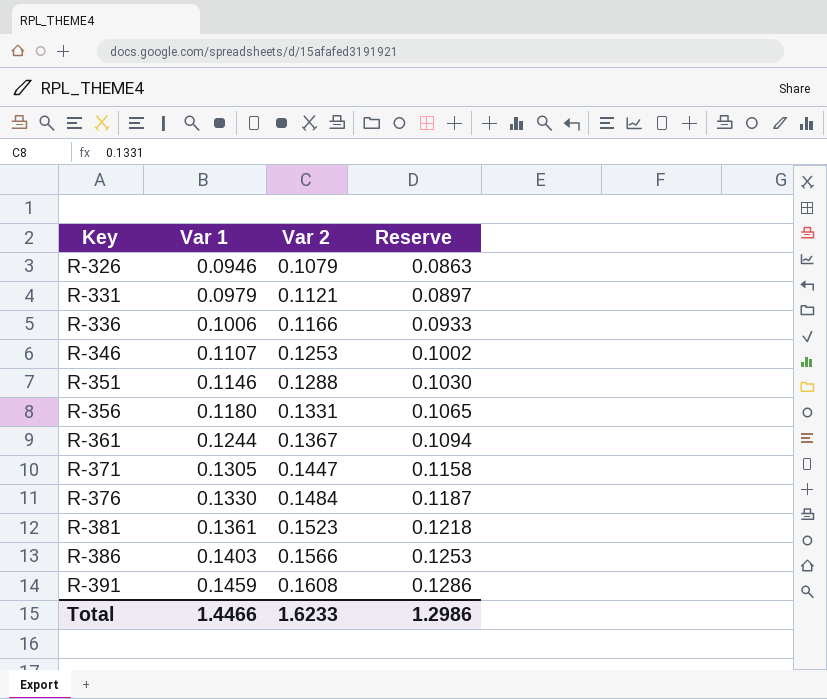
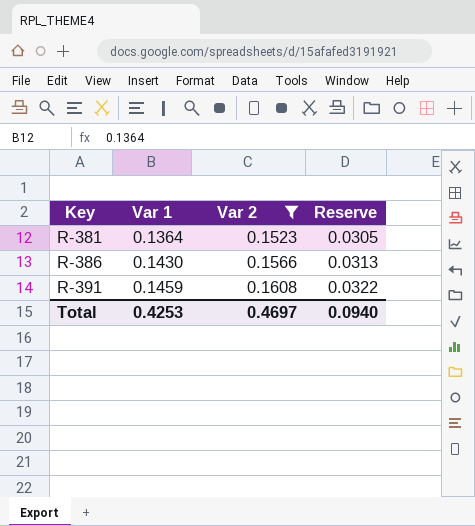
filter: none -> Var 2 >= 0.1523
column Reserve | formula: [Var 2] * 0.8 -> [Var 2] * 0.2
R-381 | Var 1: 0.1361 -> 0.1364
R-386 | Var 1: 0.1403 -> 0.1430
Total | Var 1: 1.4466 -> 0.4253
Total | Var 2: 1.6233 -> 0.4697
Total | Reserve: 1.2986 -> 0.0940

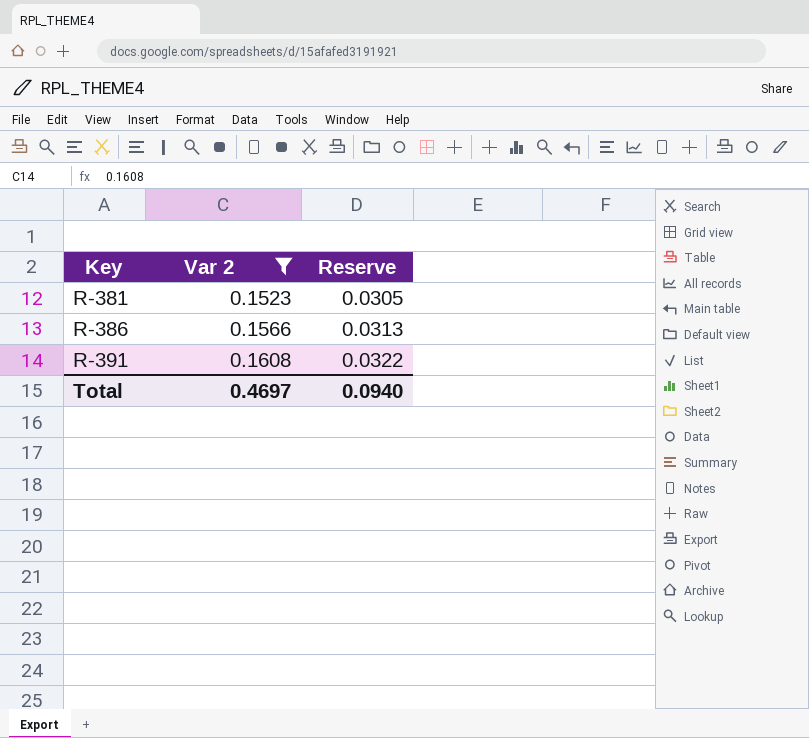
column Var 1 | position: 2 -> none

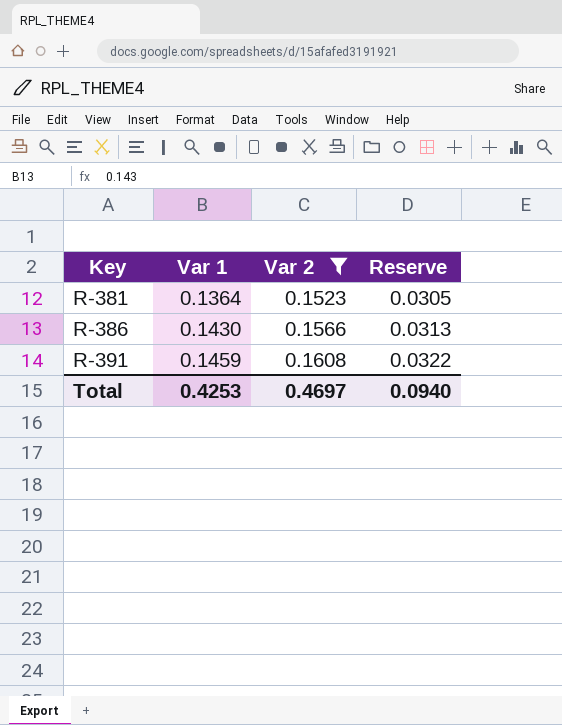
column Var 1 | position: none -> 2

